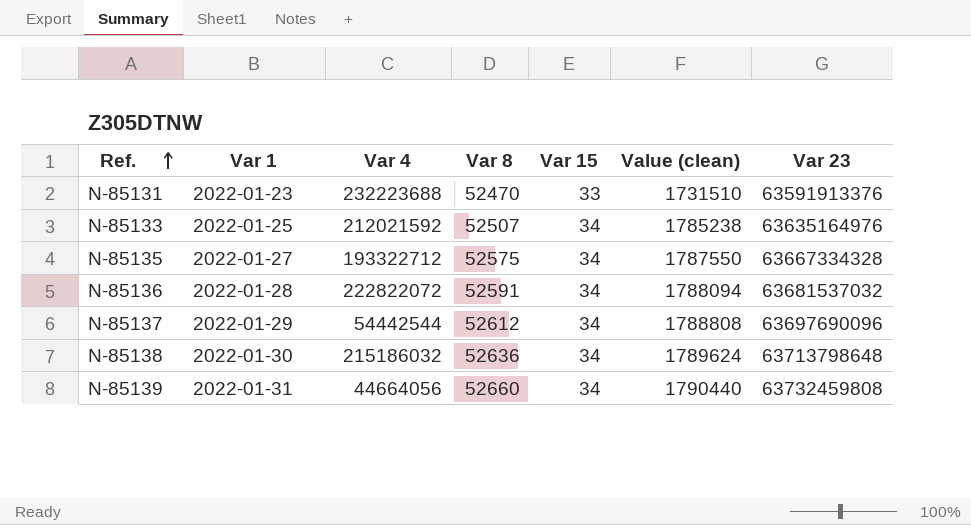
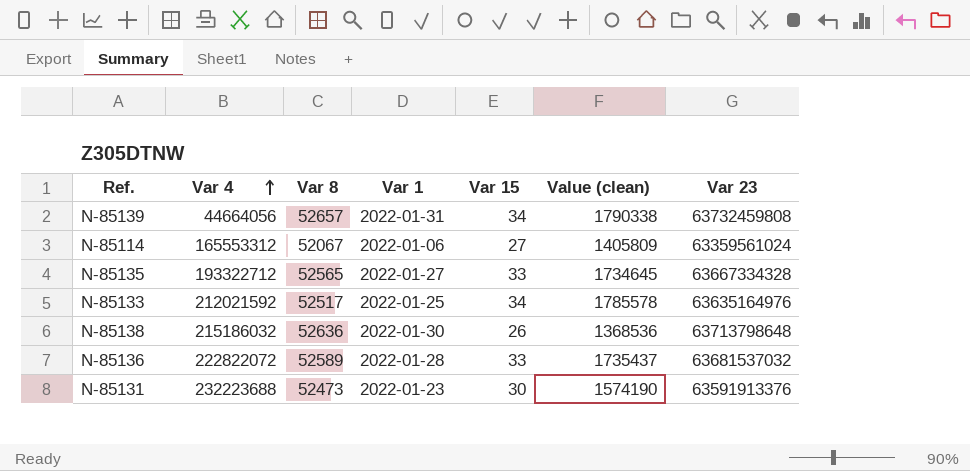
row order: Ref. ascending -> Var 4 ascending
column Var 1 | position: 2 -> 4
row N-85137: 2022-01-29 | 54442544 | 52612 | 34 | 1788808 | 63697690096 -> none
N-85139 | Var 8: 52660 -> 52657
N-85139 | Value (clean): 1790440 -> 1790338
row N-85114: none -> 165553312 | 52067 | 2022-01-06 | 27 | 1405809 | 63359561024
N-85135 | Var 8: 52575 -> 52565
N-85135 | Var 15: 34 -> 33
N-85135 | Value (clean): 1787550 -> 1734645
N-85133 | Var 8: 52507 -> 52517
N-85133 | Value (clean): 1785238 -> 1785578
N-85138 | Var 15: 34 -> 26
N-85138 | Value (clean): 1789624 -> 1368536
N-85136 | Var 8: 52591 -> 52589
N-85136 | Var 15: 34 -> 33
N-85136 | Value (clean): 1788094 -> 1735437
N-85131 | Var 8: 52470 -> 52473
N-85131 | Var 15: 33 -> 30
N-85131 | Value (clean): 1731510 -> 1574190

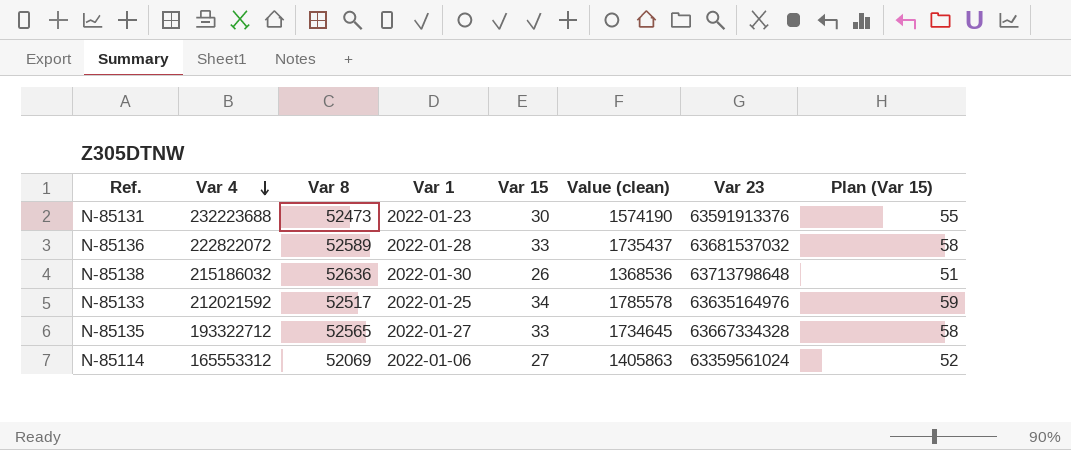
row order: Var 4 ascending -> Var 4 descending
column Plan (Var 15) | formula: none -> [Var 15] + 25
row N-85139: 44664056 | 52657 | 2022-01-31 | 34 | 1790338 | 63732459808 -> none
N-85114 | Var 8: 52067 -> 52069
N-85114 | Value (clean): 1405809 -> 1405863

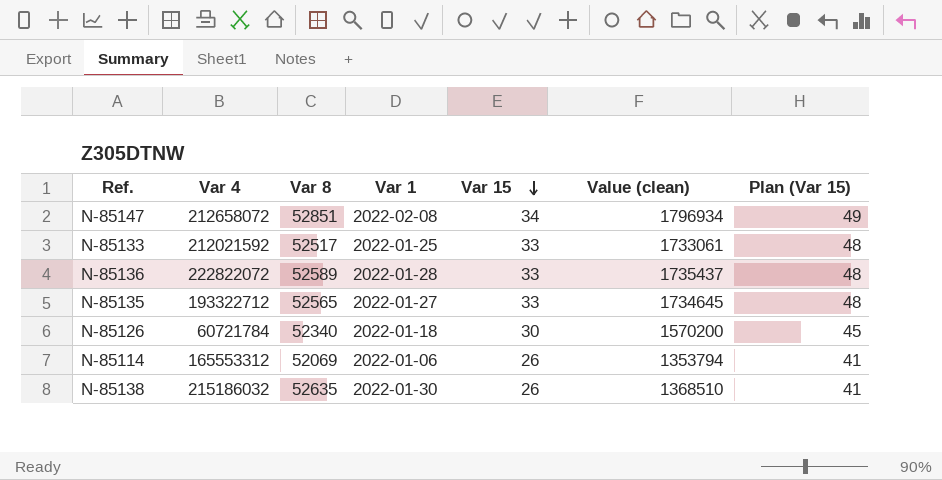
row order: Var 4 descending -> Var 15 descending
column Var 23 | position: 7 -> none
column Plan (Var 15) | formula: [Var 15] + 25 -> [Var 15] + 15
row N-85131: 232223688 | 52473 | 2022-01-23 | 30 | 1574190 | 63591913376 | 55 -> none
row N-85147: none -> 212658072 | 52851 | 2022-02-08 | 34 | 1796934 | 49
N-85133 | Var 15: 34 -> 33
N-85133 | Value (clean): 1785578 -> 1733061
row N-85126: none -> 60721784 | 52340 | 2022-01-18 | 30 | 1570200 | 45
N-85114 | Var 15: 27 -> 26
N-85114 | Value (clean): 1405863 -> 1353794
N-85138 | Var 8: 52636 -> 52635
N-85138 | Value (clean): 1368536 -> 1368510

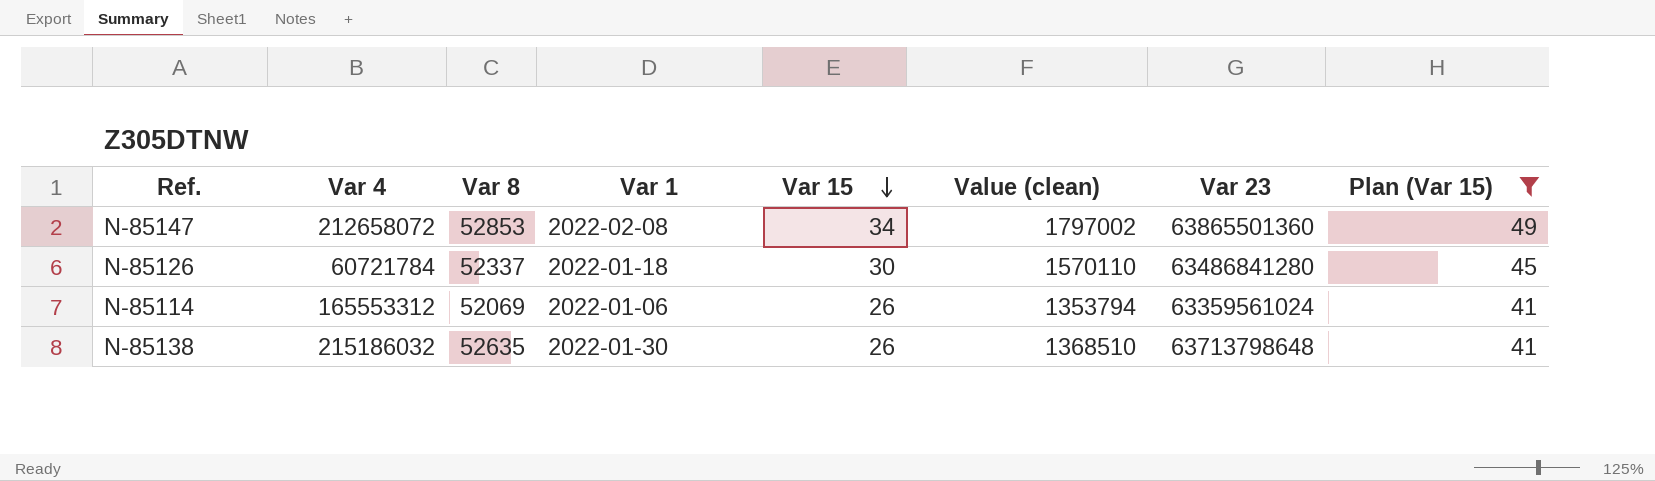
filter: none -> Plan (Var 15) != 48
column Var 23 | position: none -> 7
N-85147 | Var 8: 52851 -> 52853
N-85147 | Value (clean): 1796934 -> 1797002
N-85126 | Var 8: 52340 -> 52337
N-85126 | Value (clean): 1570200 -> 1570110

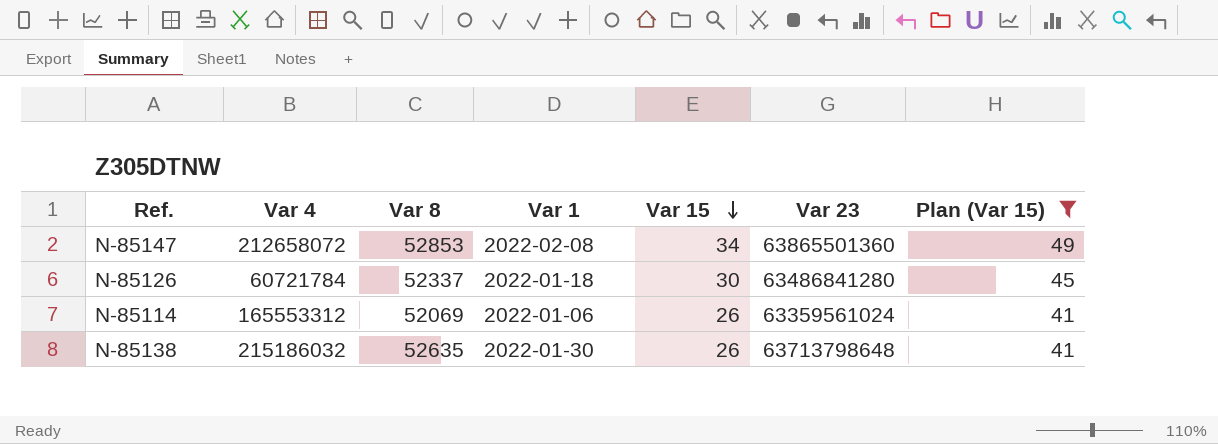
column Value (clean) | formula: [Var 8] * [Var 15] -> none

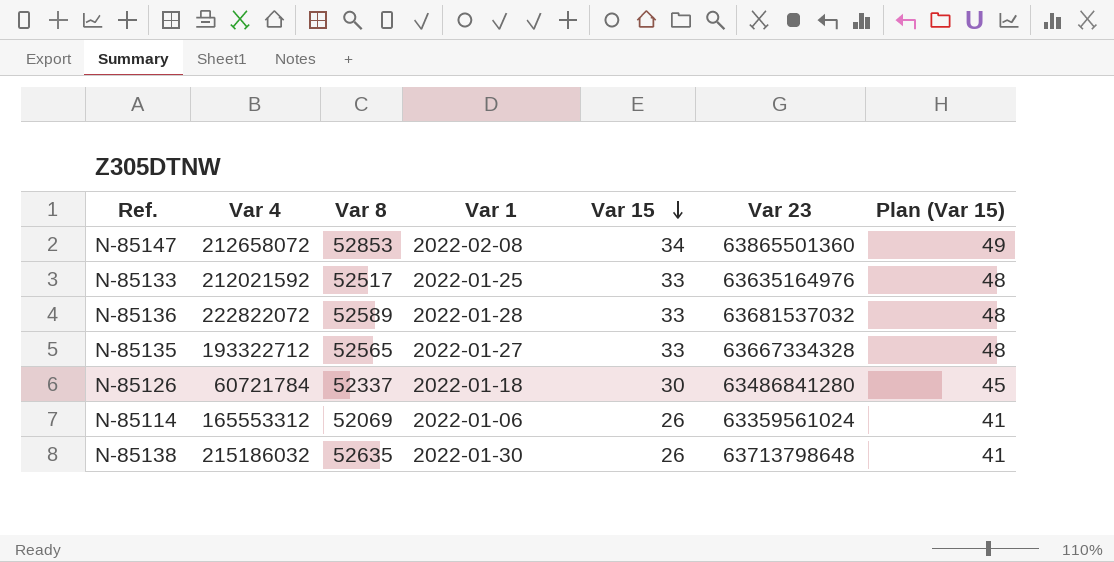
filter: Plan (Var 15) != 48 -> none

